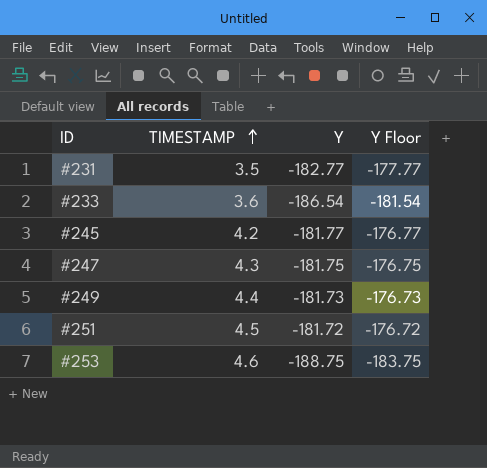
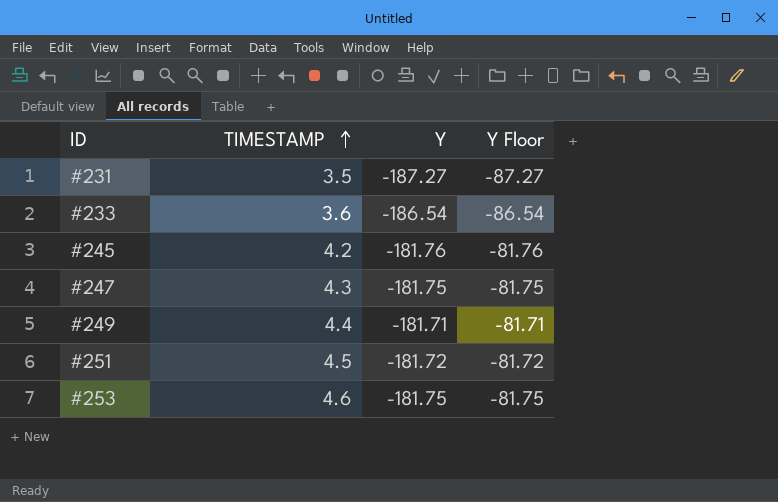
column Y Floor | formula: [Y] + 5 -> [Y] + 100
#231 | Y: -182.77 -> -187.27
#245 | Y: -181.77 -> -181.76
#249 | Y: -181.73 -> -181.71
#253 | Y: -188.75 -> -181.75

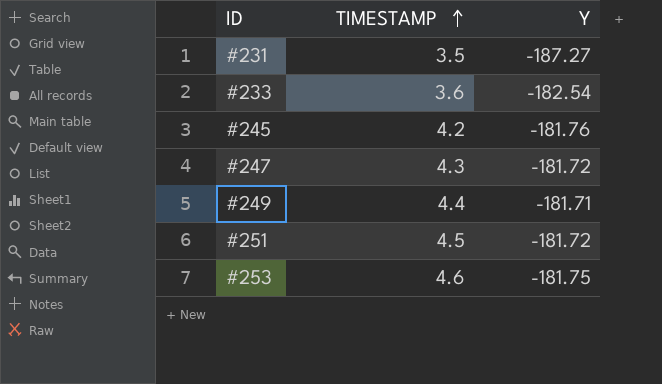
column Y Floor | formula: [Y] + 100 -> none
#233 | Y: -186.54 -> -182.54
#247 | Y: -181.75 -> -181.72

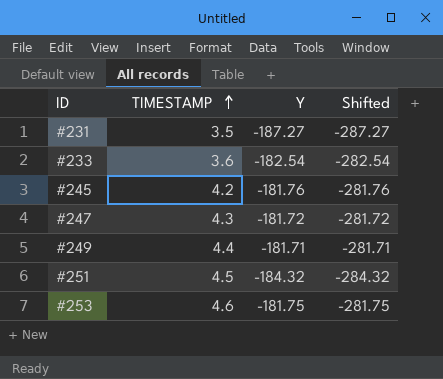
column Shifted | formula: none -> [Y] - 100
#251 | Y: -181.72 -> -184.32

